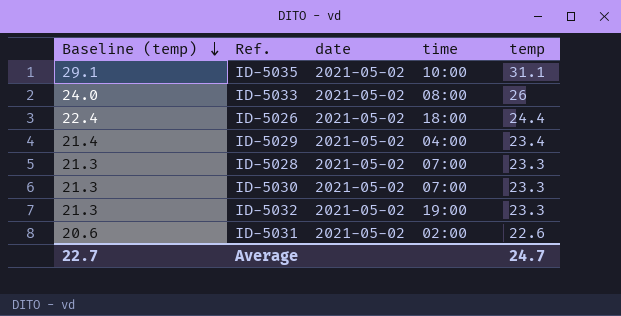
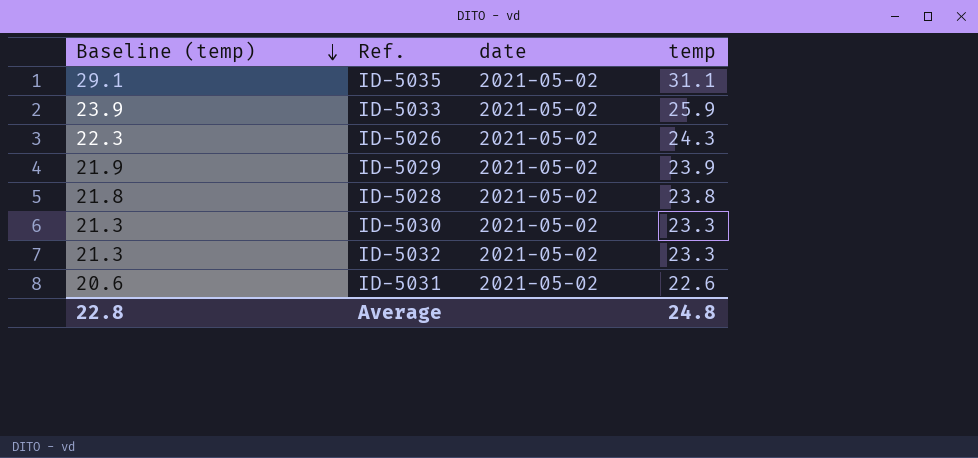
column time | position: 4 -> none
ID-5033 | Baseline (temp): 24.0 -> 23.9
ID-5033 | temp: 26 -> 25.9
ID-5026 | Baseline (temp): 22.4 -> 22.3
ID-5026 | temp: 24.4 -> 24.3
ID-5029 | Baseline (temp): 21.4 -> 21.9
ID-5029 | temp: 23.4 -> 23.9
ID-5028 | Baseline (temp): 21.3 -> 21.8
ID-5028 | temp: 23.3 -> 23.8
Average | Baseline (temp): 22.7 -> 22.8
Average | temp: 24.7 -> 24.8

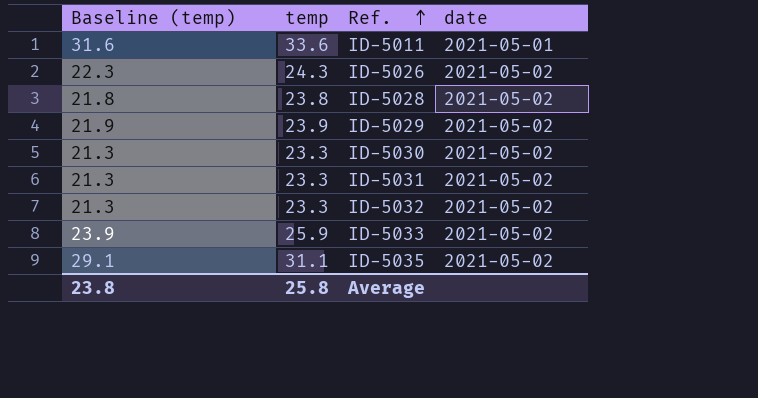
row order: Baseline (temp) descending -> Ref. ascending
column temp | position: 4 -> 2
row ID-5011: none -> 31.6 | 33.6 | 2021-05-01
ID-5031 | Baseline (temp): 20.6 -> 21.3
ID-5031 | temp: 22.6 -> 23.3
Average | Baseline (temp): 22.8 -> 23.8
Average | temp: 24.8 -> 25.8

